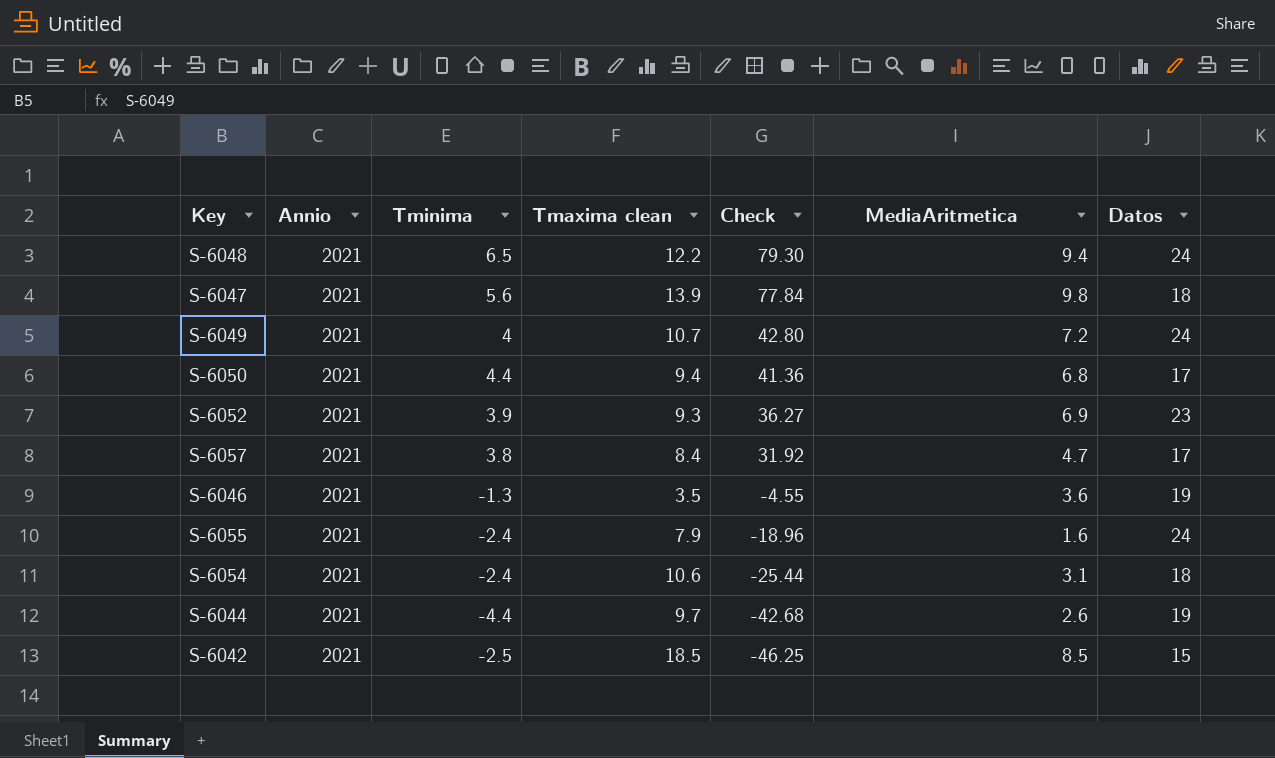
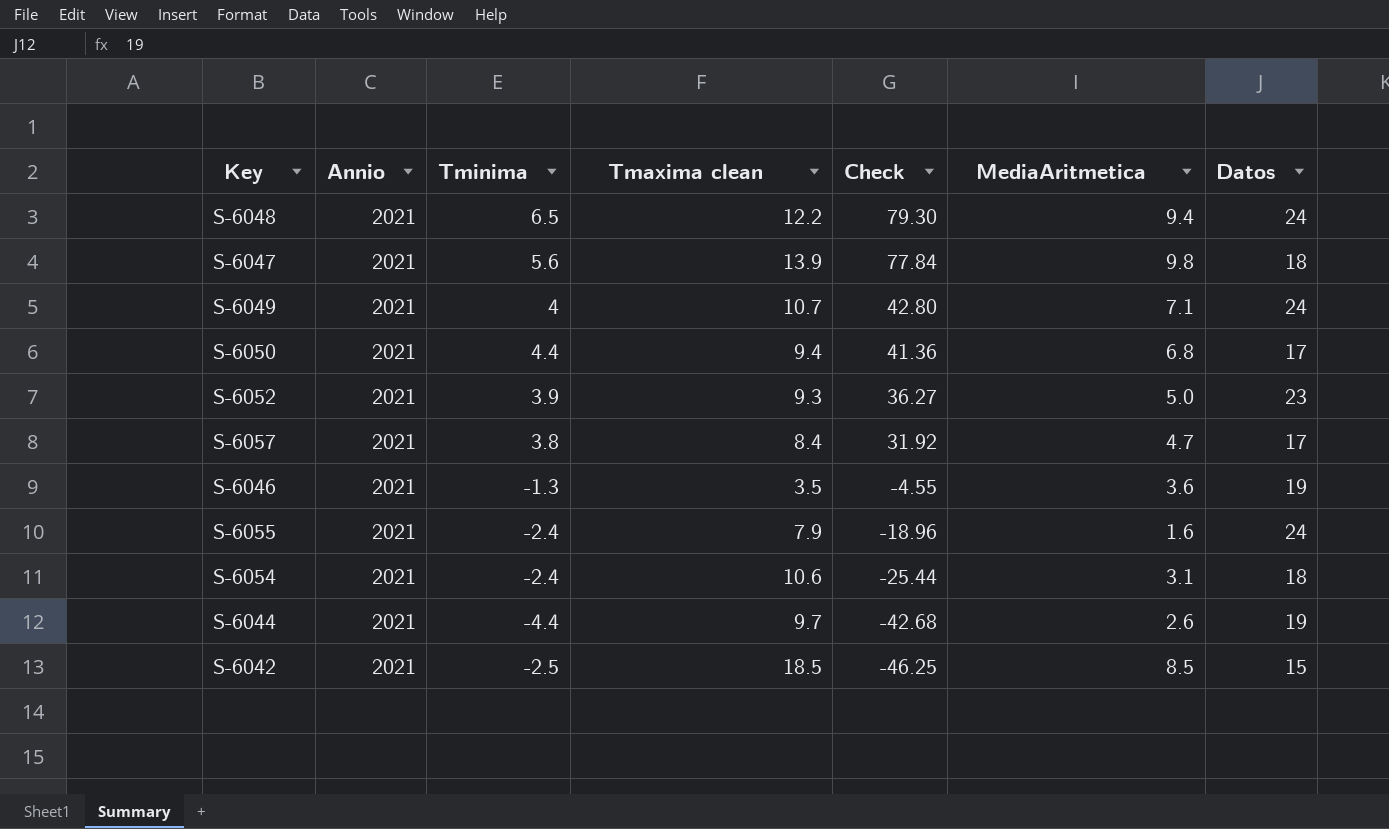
S-6049 | MediaAritmetica: 7.2 -> 7.1
S-6052 | MediaAritmetica: 6.9 -> 5.0

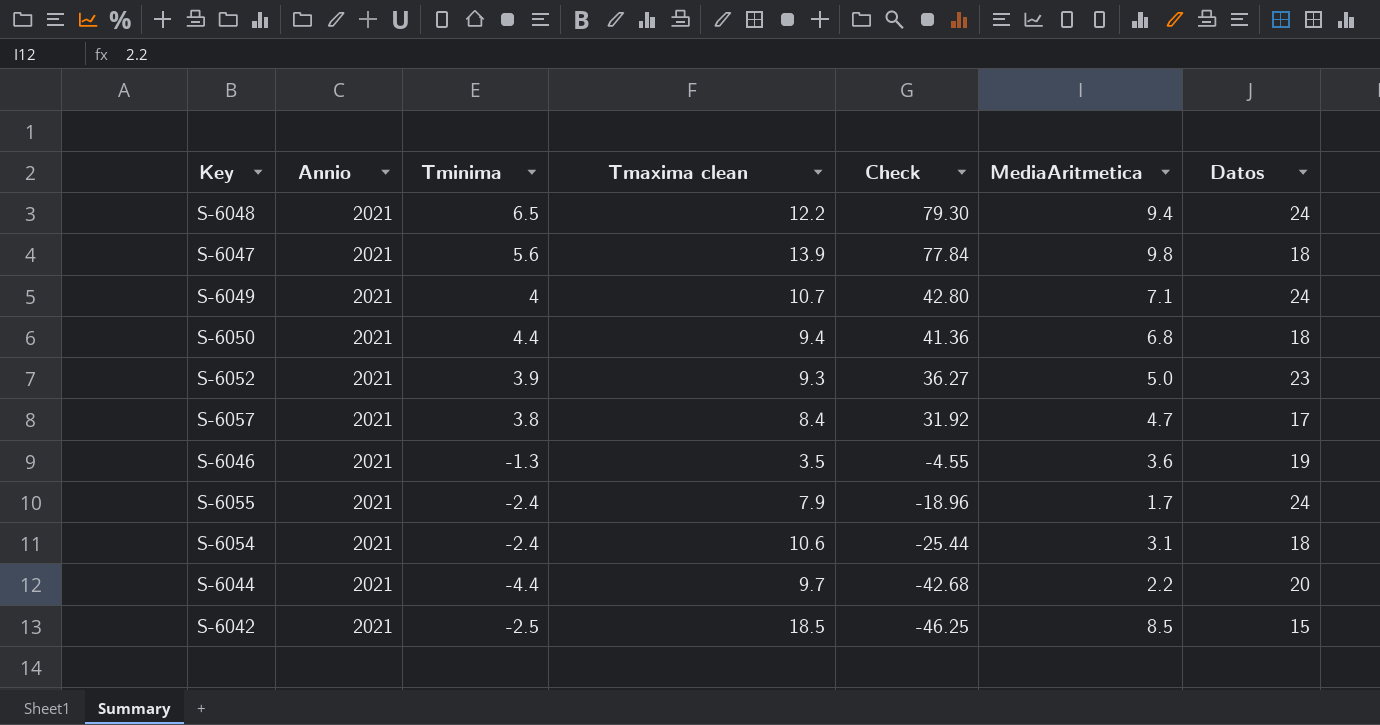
S-6050 | Datos: 17 -> 18
S-6055 | MediaAritmetica: 1.6 -> 1.7
S-6044 | MediaAritmetica: 2.6 -> 2.2
S-6044 | Datos: 19 -> 20

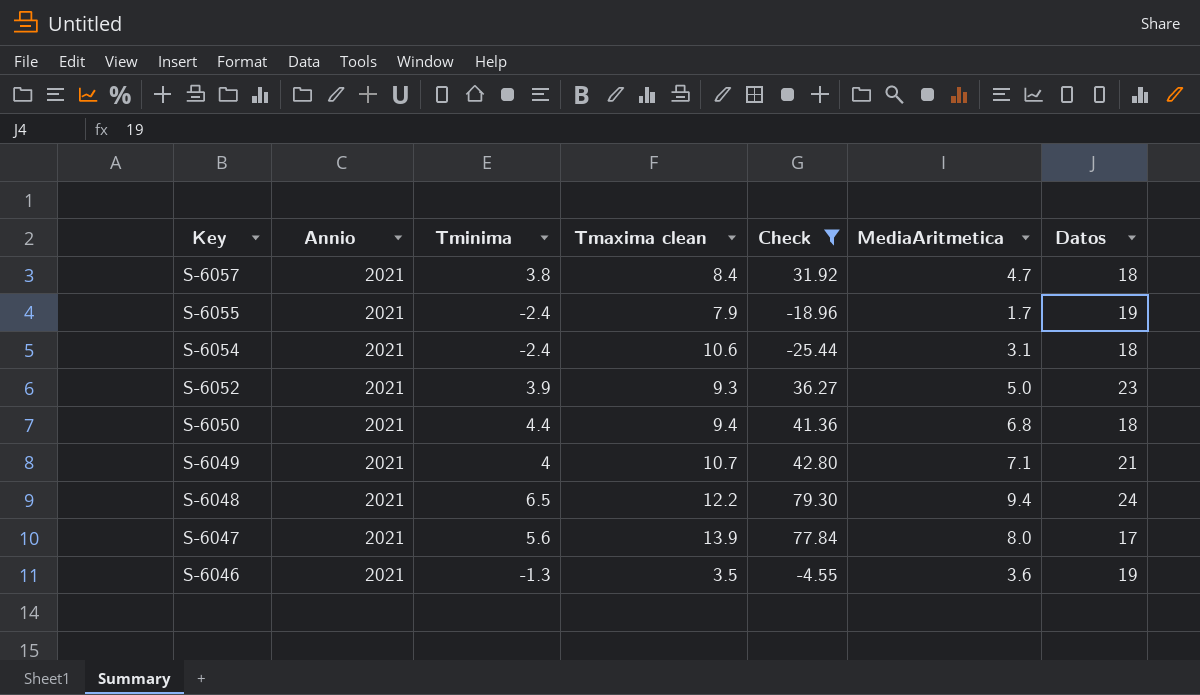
filter: none -> Check >= -25.44
row order: Check descending -> Key descending
S-6057 | Datos: 17 -> 18
S-6055 | Datos: 24 -> 19
S-6049 | Datos: 24 -> 21
S-6047 | MediaAritmetica: 9.8 -> 8.0
S-6047 | Datos: 18 -> 17

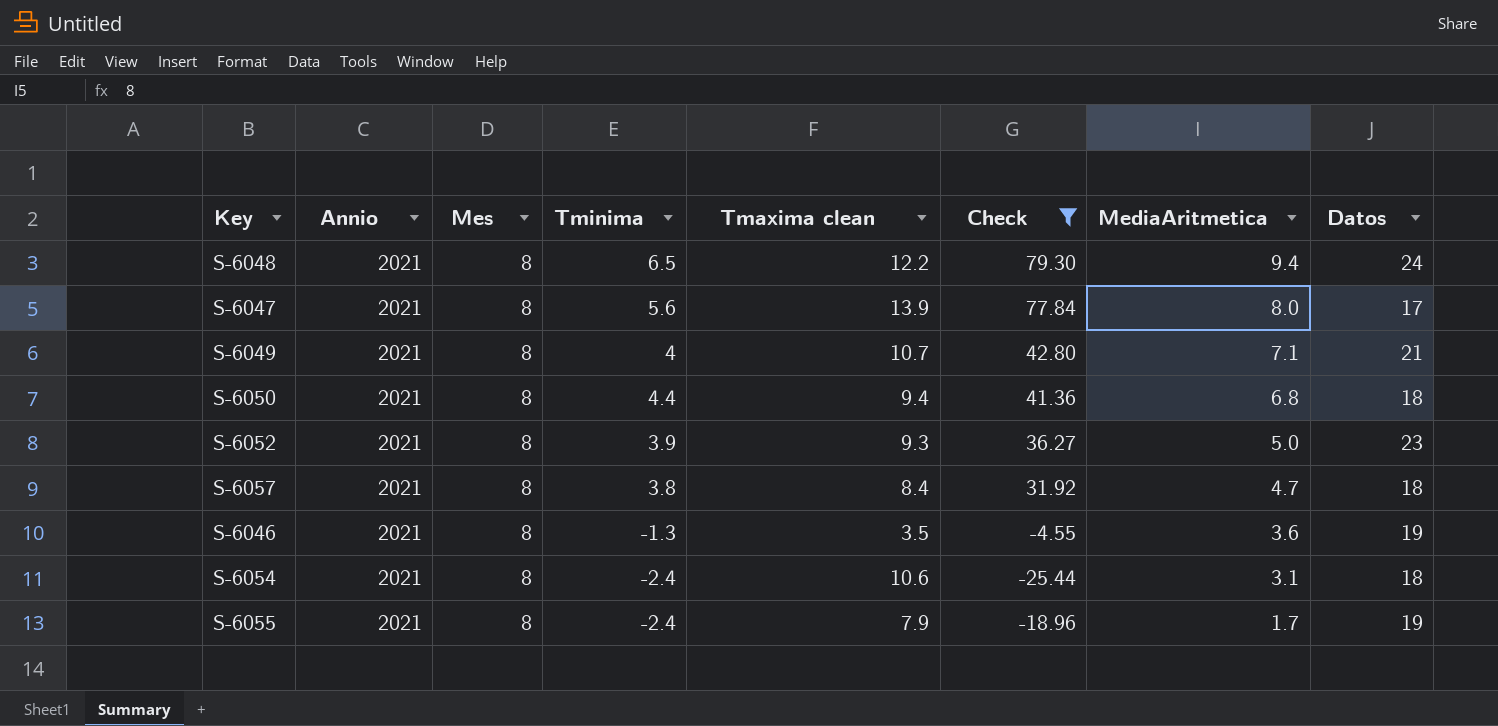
row order: Key descending -> MediaAritmetica descending
column Mes | position: none -> 3

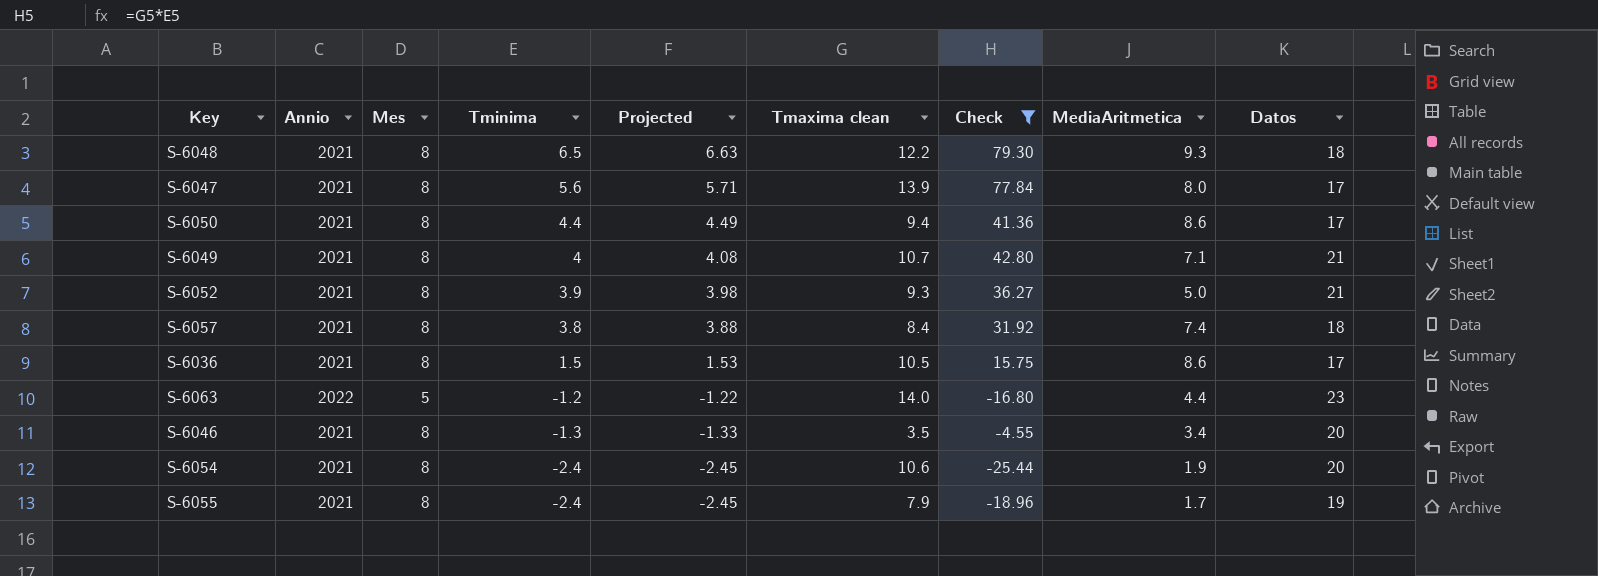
row order: MediaAritmetica descending -> Tminima descending
column Projected | formula: none -> [Tminima] * 1.02
S-6048 | MediaAritmetica: 9.4 -> 9.3
S-6048 | Datos: 24 -> 18
S-6050 | MediaAritmetica: 6.8 -> 8.6
S-6050 | Datos: 18 -> 17
S-6052 | Datos: 23 -> 21
S-6057 | MediaAritmetica: 4.7 -> 7.4
row S-6036: none -> 2021 | 8 | 1.5 | 1.53 | 10.5 | 15.75 | 8.6 | 17
row S-6063: none -> 2022 | 5 | -1.2 | -1.22 | 14.0 | -16.80 | 4.4 | 23
S-6046 | MediaAritmetica: 3.6 -> 3.4
S-6046 | Datos: 19 -> 20
S-6054 | MediaAritmetica: 3.1 -> 1.9
S-6054 | Datos: 18 -> 20

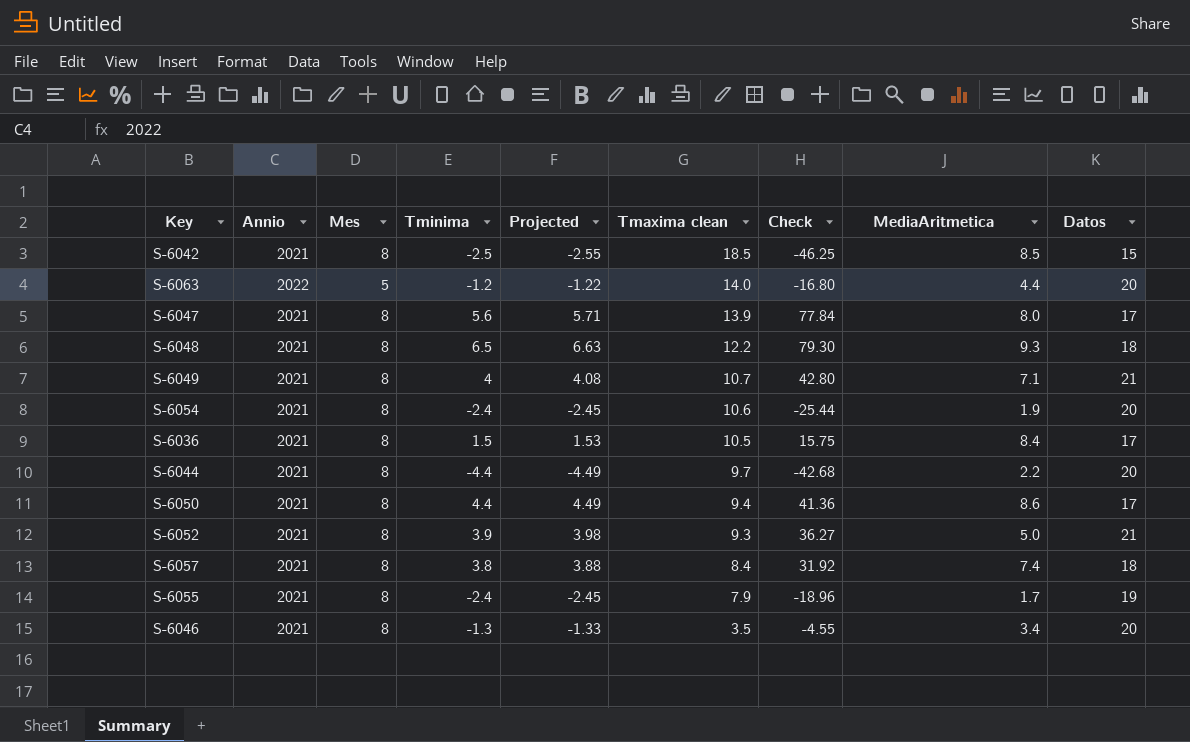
filter: Check >= -25.44 -> none
row order: Tminima descending -> Tmaxima clean descending
S-6063 | Datos: 23 -> 20
S-6036 | MediaAritmetica: 8.6 -> 8.4

